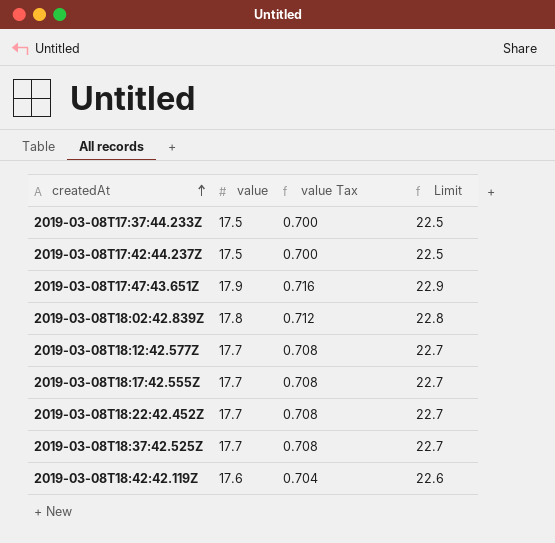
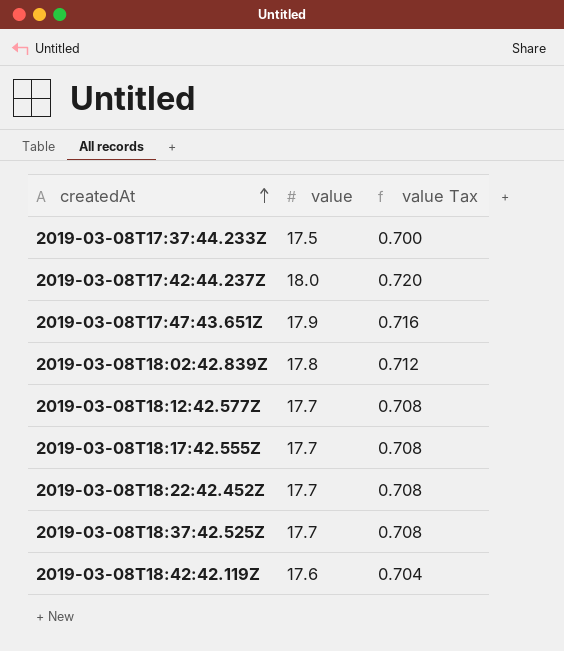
column Limit | formula: [value] + 5 -> none
2019-03-08T17:42:44.237Z | value: 17.5 -> 18.0
2019-03-08T17:42:44.237Z | value Tax: 0.700 -> 0.720

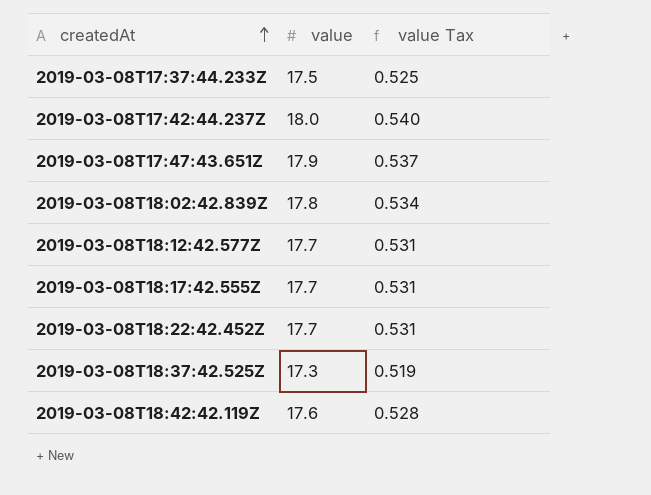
column value Tax | formula: [value] * 0.04 -> [value] * 0.03
2019-03-08T18:37:42.525Z | value: 17.7 -> 17.3

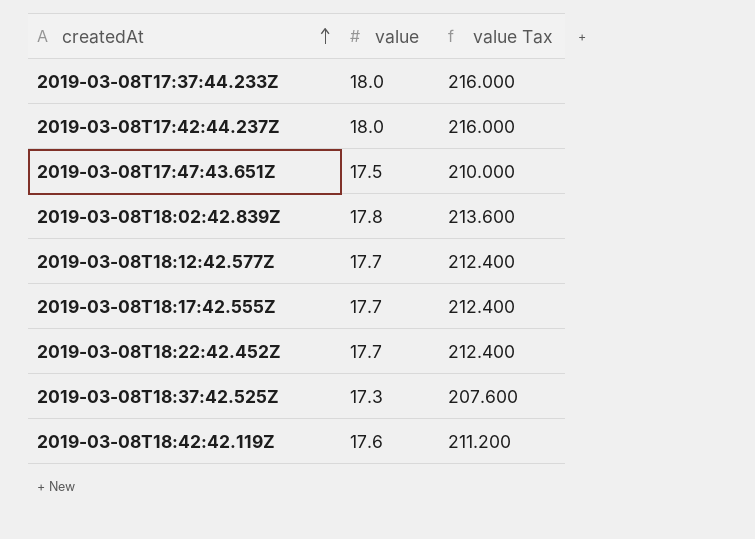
column value Tax | formula: [value] * 0.03 -> [value] * 12
2019-03-08T17:37:44.233Z | value: 17.5 -> 18.0
2019-03-08T17:47:43.651Z | value: 17.9 -> 17.5

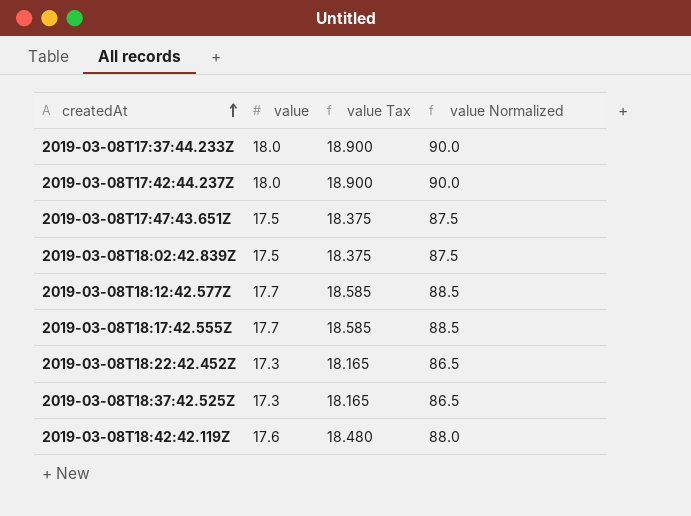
column value Tax | formula: [value] * 12 -> [value] * 1.05
column value Normalized | formula: none -> [value] * 5
2019-03-08T18:02:42.839Z | value: 17.8 -> 17.5
2019-03-08T18:22:42.452Z | value: 17.7 -> 17.3

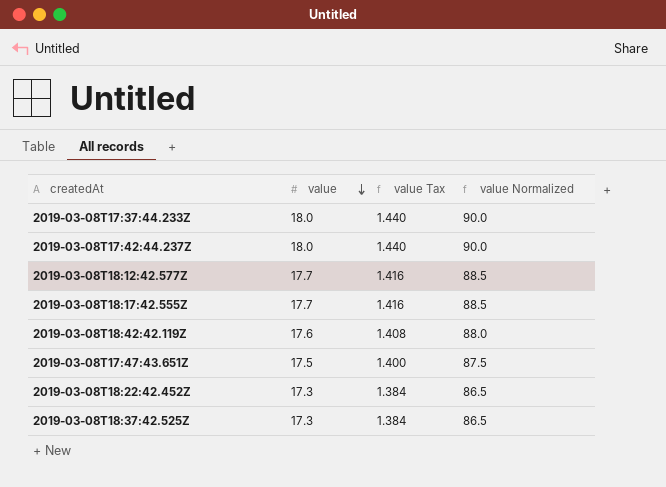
row order: createdAt ascending -> value descending
column value Tax | formula: [value] * 1.05 -> [value] * 0.08
row 2019-03-08T18:02:42.839Z: 17.5 | 18.375 | 87.5 -> none

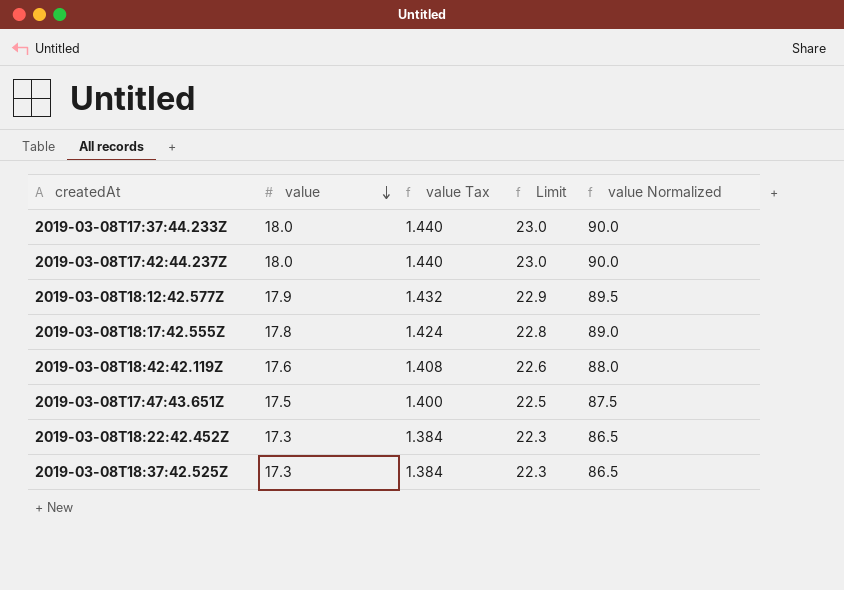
column Limit | formula: none -> [value] + 5
2019-03-08T18:12:42.577Z | value: 17.7 -> 17.9
2019-03-08T18:12:42.577Z | value Tax: 1.416 -> 1.432
2019-03-08T18:12:42.577Z | value Normalized: 88.5 -> 89.5
2019-03-08T18:17:42.555Z | value: 17.7 -> 17.8
2019-03-08T18:17:42.555Z | value Tax: 1.416 -> 1.424
2019-03-08T18:17:42.555Z | value Normalized: 88.5 -> 89.0

